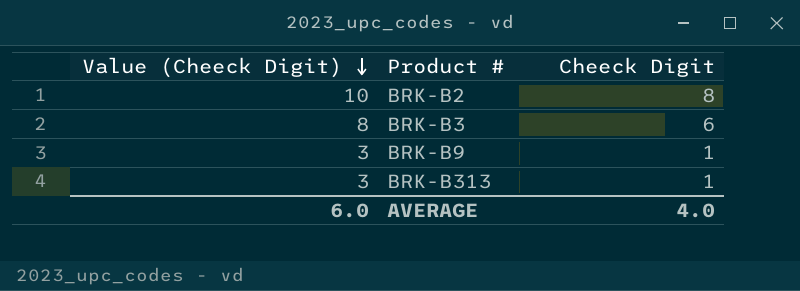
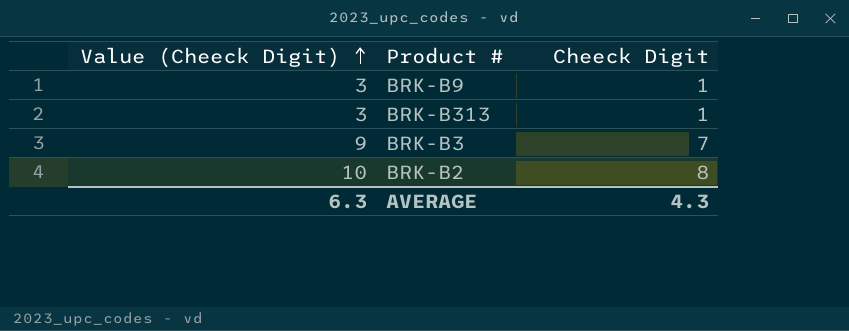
row order: Value (Cheeck Digit) descending -> Value (Cheeck Digit) ascending
BRK-B3 | Value (Cheeck Digit): 8 -> 9
BRK-B3 | Cheeck Digit: 6 -> 7
AVERAGE | Value (Cheeck Digit): 6.0 -> 6.3
AVERAGE | Cheeck Digit: 4.0 -> 4.3

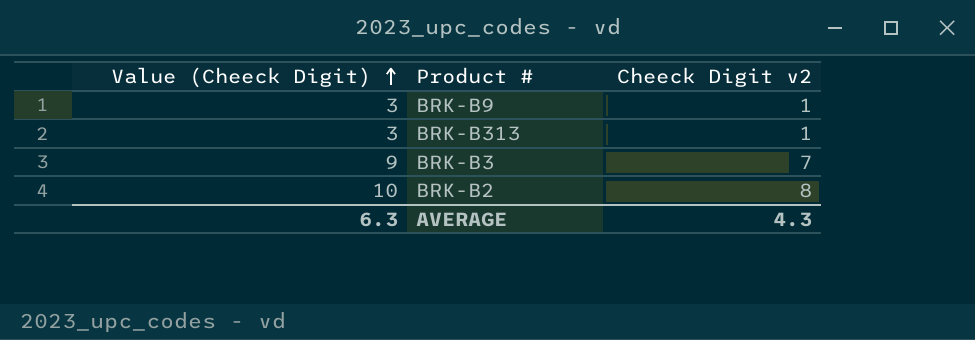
column name: Cheeck Digit -> Cheeck Digit v2

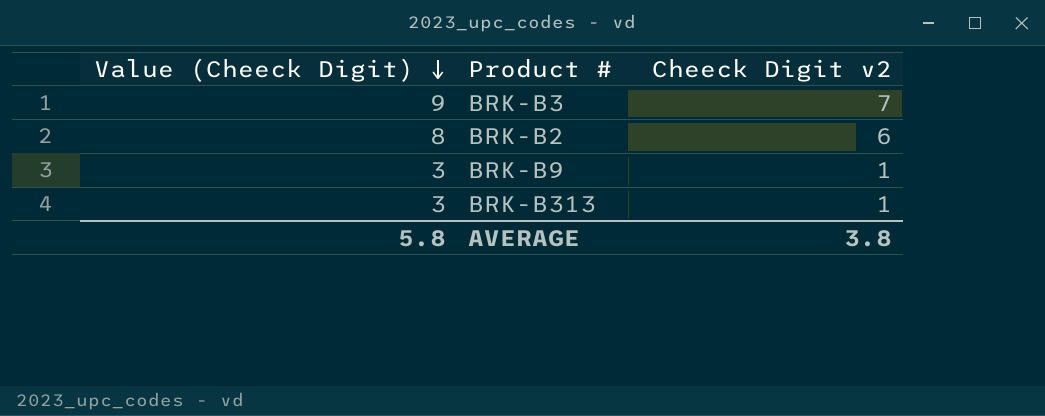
row order: Value (Cheeck Digit) ascending -> Value (Cheeck Digit) descending
BRK-B2 | Value (Cheeck Digit): 10 -> 8
BRK-B2 | Cheeck Digit v2: 8 -> 6
AVERAGE | Value (Cheeck Digit): 6.3 -> 5.8
AVERAGE | Cheeck Digit v2: 4.3 -> 3.8

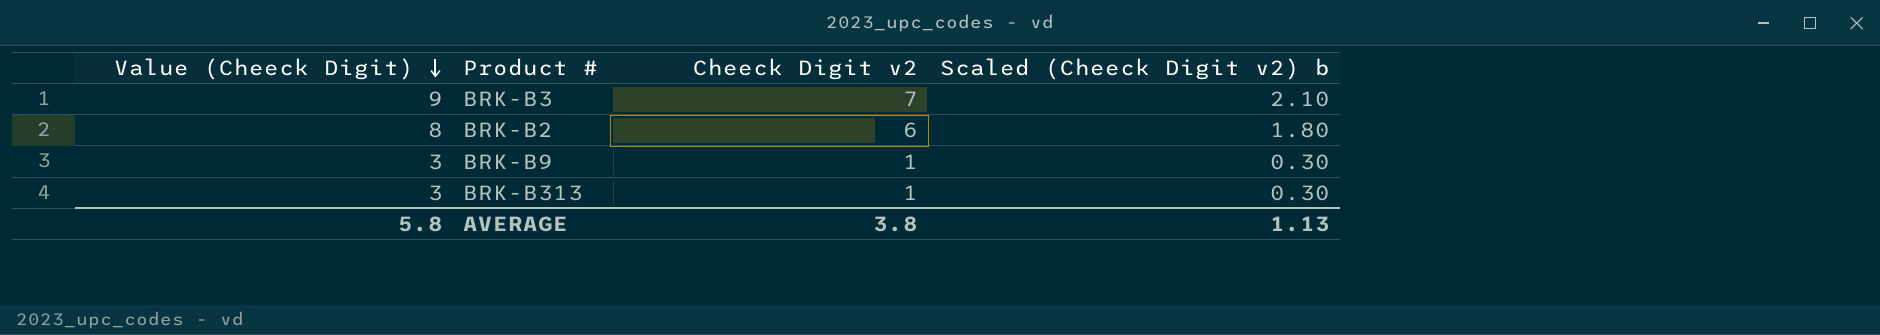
column Scaled (Cheeck Digit v2) b | formula: none -> [Cheeck Digit v2] * 0.3

